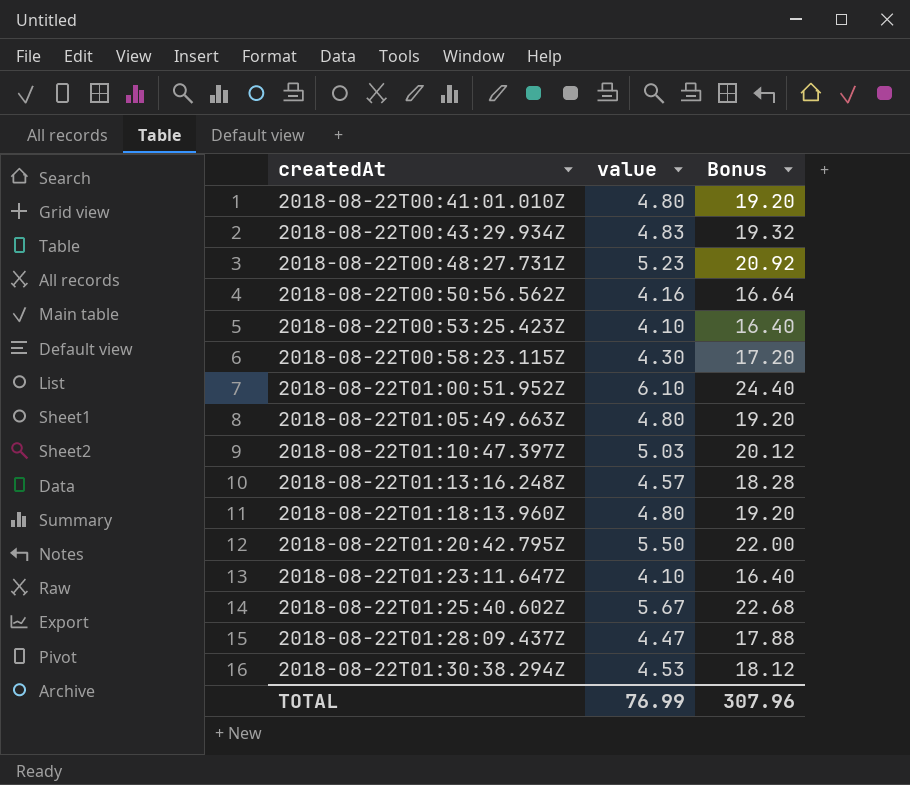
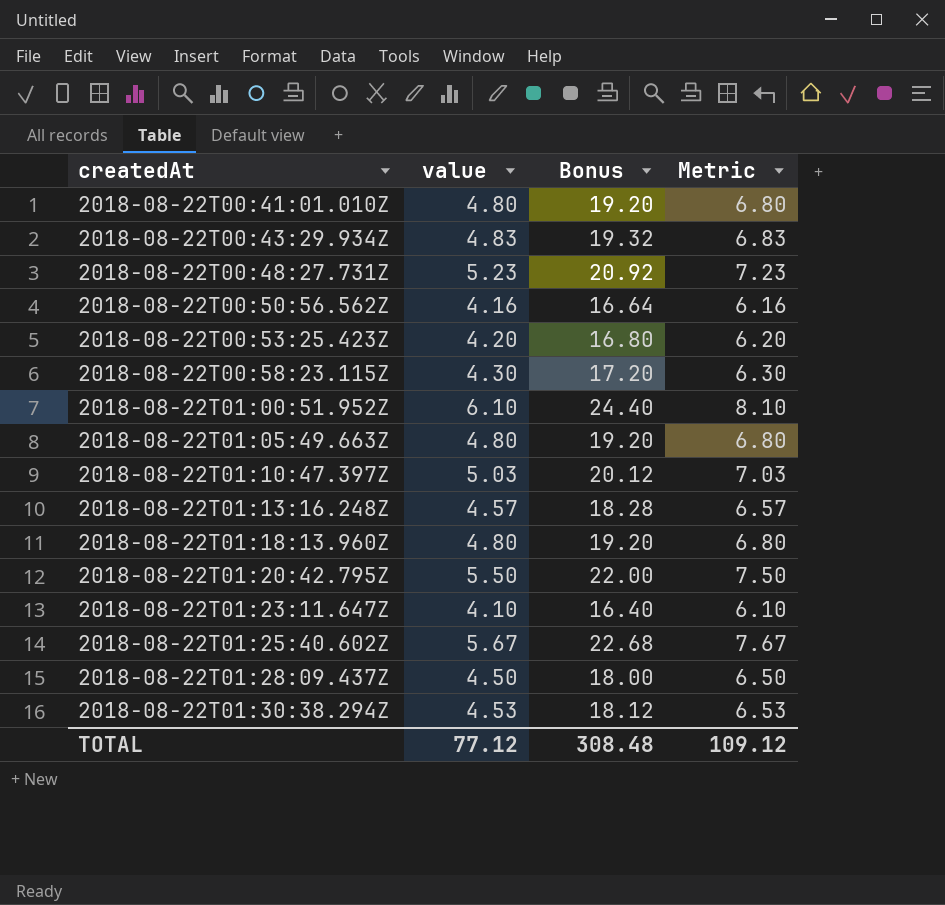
column Metric | formula: none -> [value] + 2
2018-08-22T00:53:25.423Z | value: 4.10 -> 4.20
2018-08-22T00:53:25.423Z | Bonus: 16.40 -> 16.80
2018-08-22T01:28:09.437Z | value: 4.47 -> 4.50
2018-08-22T01:28:09.437Z | Bonus: 17.88 -> 18.00
TOTAL | value: 76.99 -> 77.12
TOTAL | Bonus: 307.96 -> 308.48

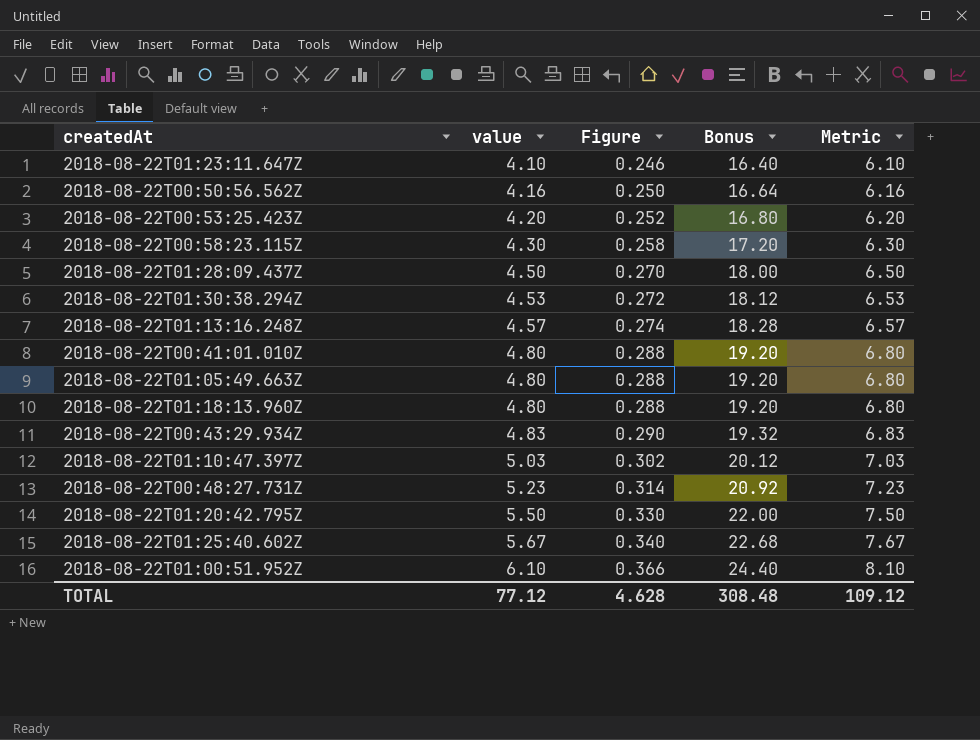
row order: createdAt ascending -> value ascending
column Figure | formula: none -> [value] * 0.06

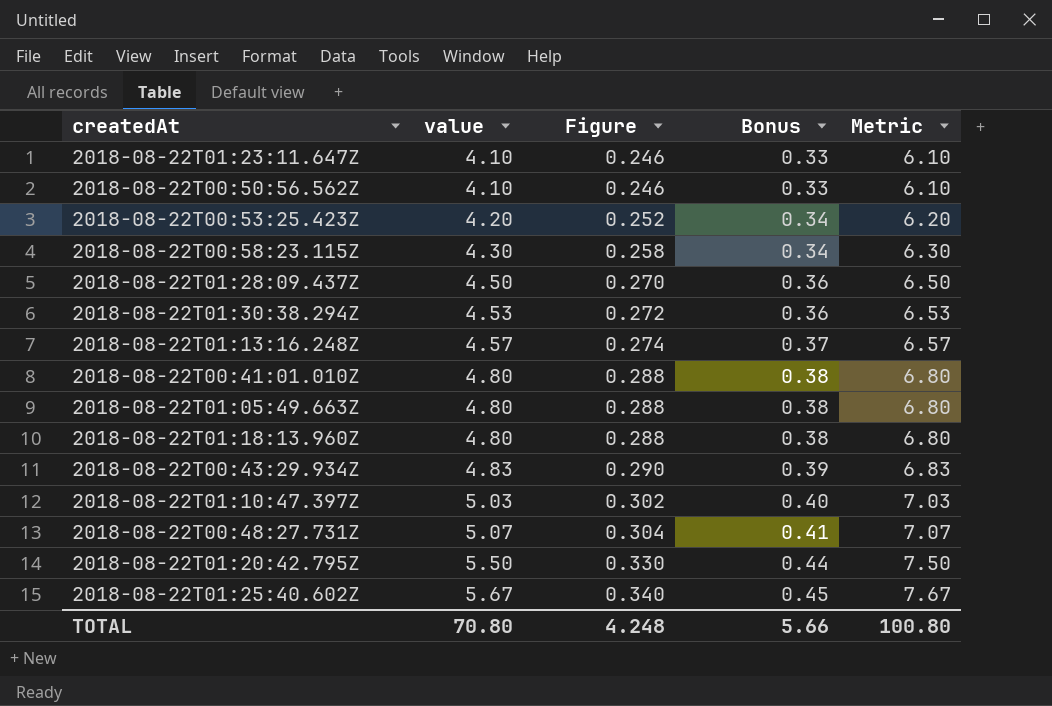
column Bonus | formula: [value] * 4 -> [value] * 0.08
row 2018-08-22T01:00:51.952Z: 6.10 | 0.366 | 24.40 | 8.10 -> none
2018-08-22T00:50:56.562Z | value: 4.16 -> 4.10
2018-08-22T00:50:56.562Z | Figure: 0.250 -> 0.246
2018-08-22T00:50:56.562Z | Metric: 6.16 -> 6.10
2018-08-22T00:48:27.731Z | value: 5.23 -> 5.07
2018-08-22T00:48:27.731Z | Figure: 0.314 -> 0.304
2018-08-22T00:48:27.731Z | Metric: 7.23 -> 7.07
TOTAL | value: 77.12 -> 70.80
TOTAL | Figure: 4.628 -> 4.248
TOTAL | Bonus: 308.48 -> 5.66
TOTAL | Metric: 109.12 -> 100.80

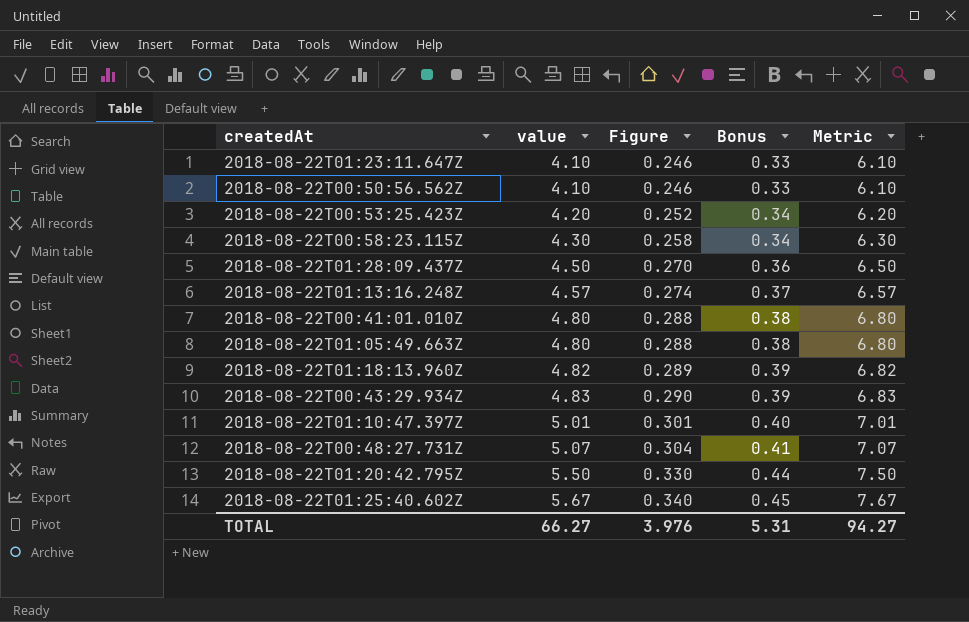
row 2018-08-22T01:30:38.294Z: 4.53 | 0.272 | 0.36 | 6.53 -> none
2018-08-22T01:18:13.960Z | value: 4.80 -> 4.82
2018-08-22T01:18:13.960Z | Figure: 0.288 -> 0.289
2018-08-22T01:18:13.960Z | Bonus: 0.38 -> 0.39
2018-08-22T01:18:13.960Z | Metric: 6.80 -> 6.82
2018-08-22T01:10:47.397Z | value: 5.03 -> 5.01
2018-08-22T01:10:47.397Z | Figure: 0.302 -> 0.301
2018-08-22T01:10:47.397Z | Metric: 7.03 -> 7.01
TOTAL | value: 70.80 -> 66.27
TOTAL | Figure: 4.248 -> 3.976
TOTAL | Bonus: 5.66 -> 5.31
TOTAL | Metric: 100.80 -> 94.27

